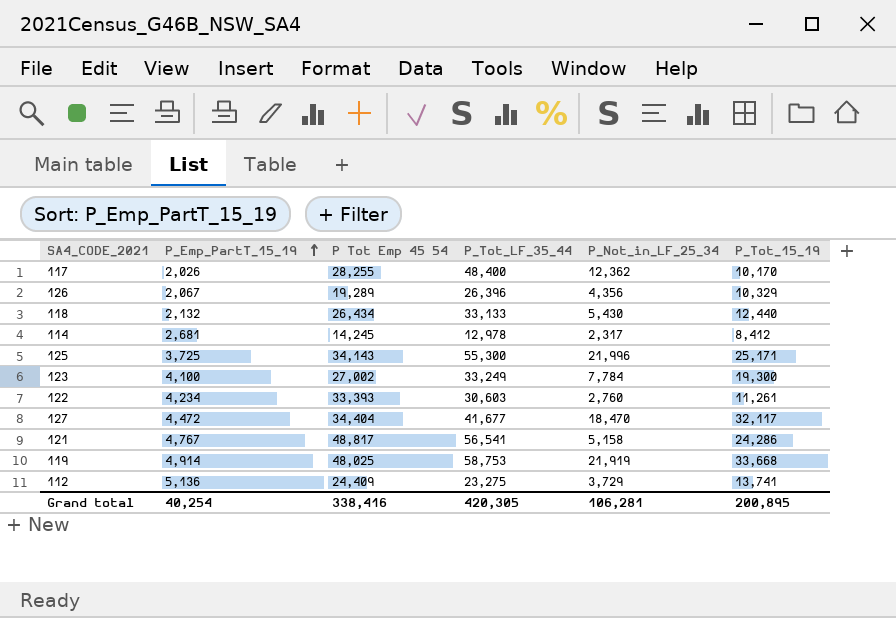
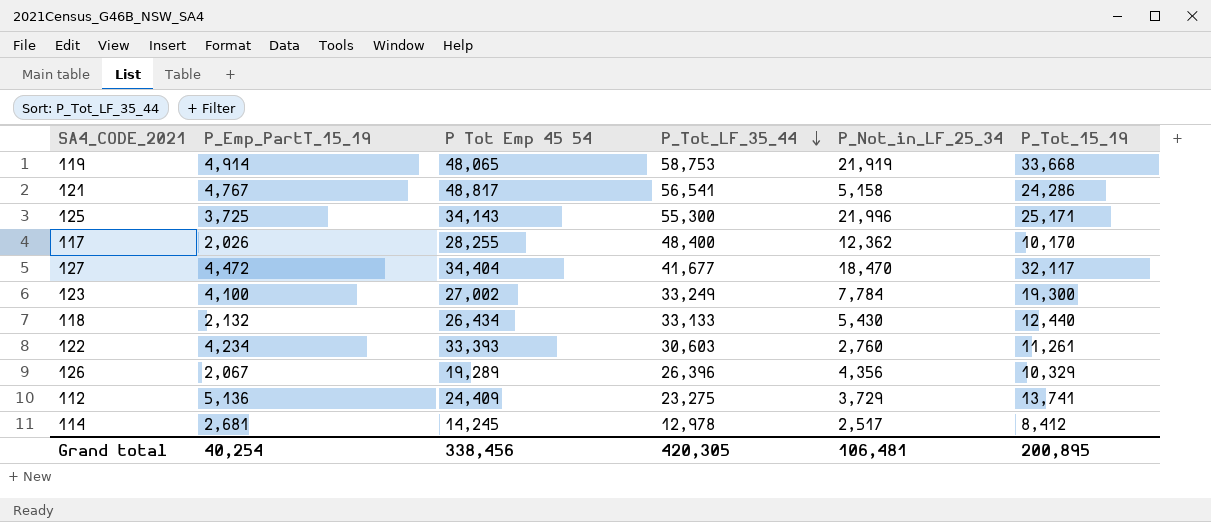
row order: P_Emp_PartT_15_19 ascending -> P_Tot_LF_35_44 descending
119 | P Tot Emp 45 54: 48,025 -> 48,065
114 | P_Not_in_LF_25_34: 2,317 -> 2,517
Grand total | P Tot Emp 45 54: 338,416 -> 338,456
Grand total | P_Not_in_LF_25_34: 106,281 -> 106,481

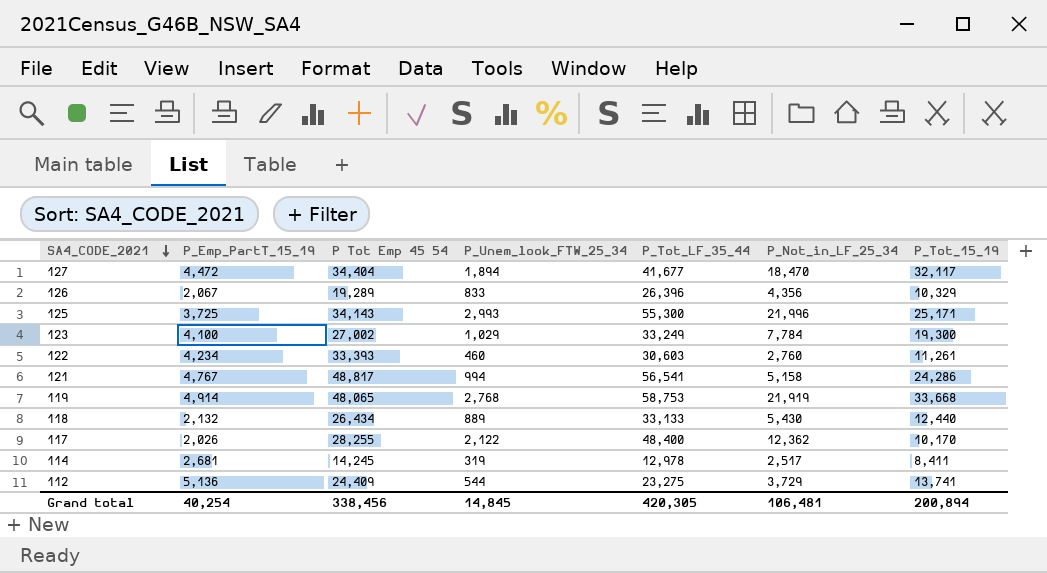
row order: P_Tot_LF_35_44 descending -> SA4_CODE_2021 descending
column P_Unem_look_FTW_25_34 | position: none -> 4
114 | P_Tot_15_19: 8,412 -> 8,411
Grand total | P_Tot_15_19: 200,895 -> 200,894

